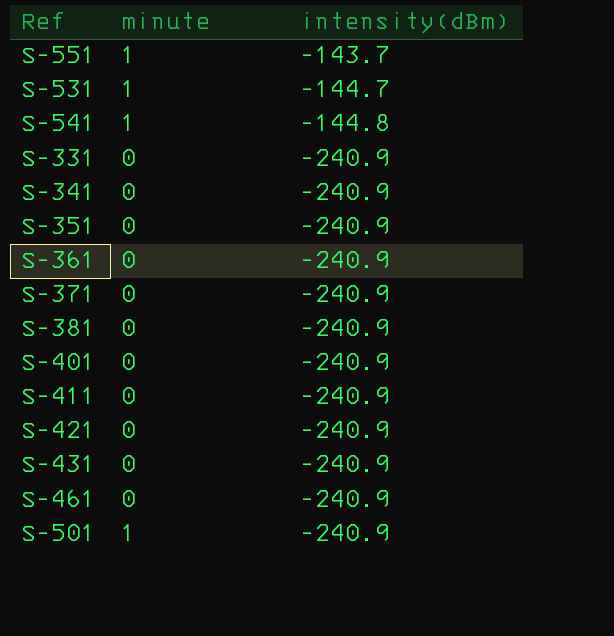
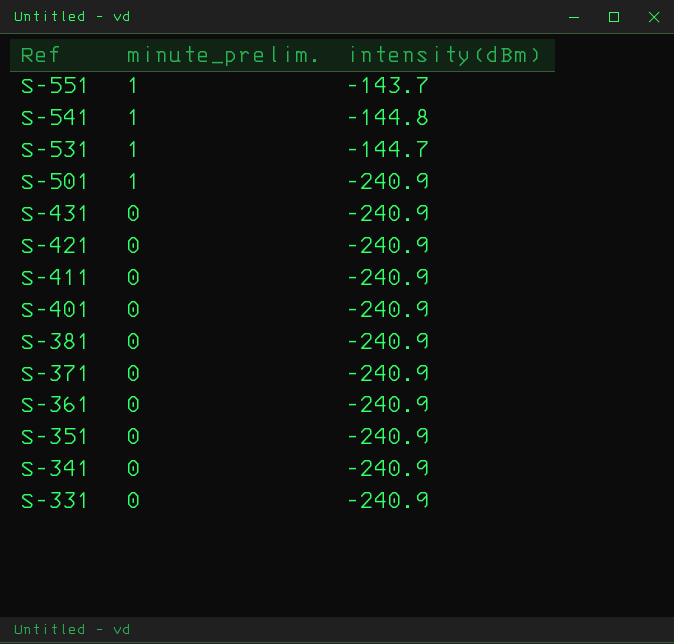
row order: intensity(dBm) descending -> Ref descending
column name: minute -> minute_prelim.
row S-461: 0 | -240.9 -> none

